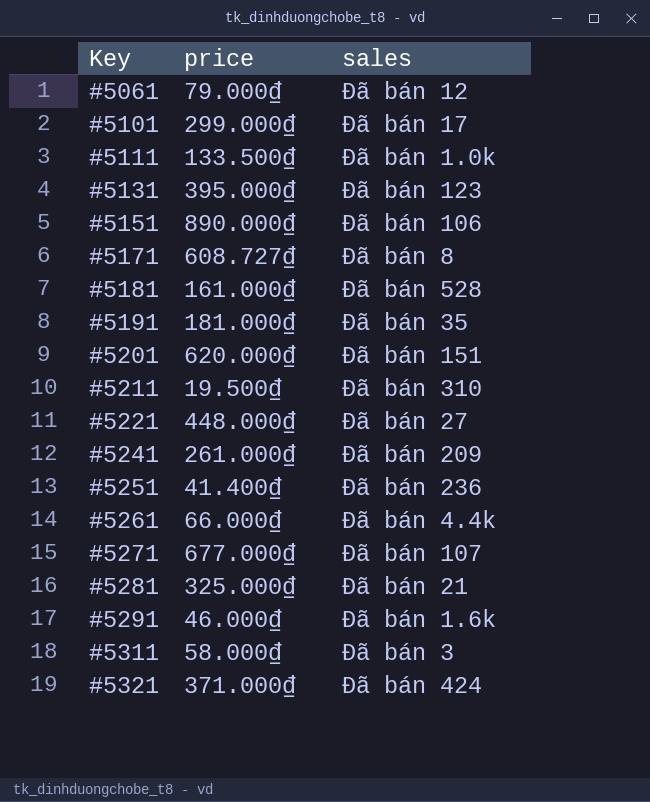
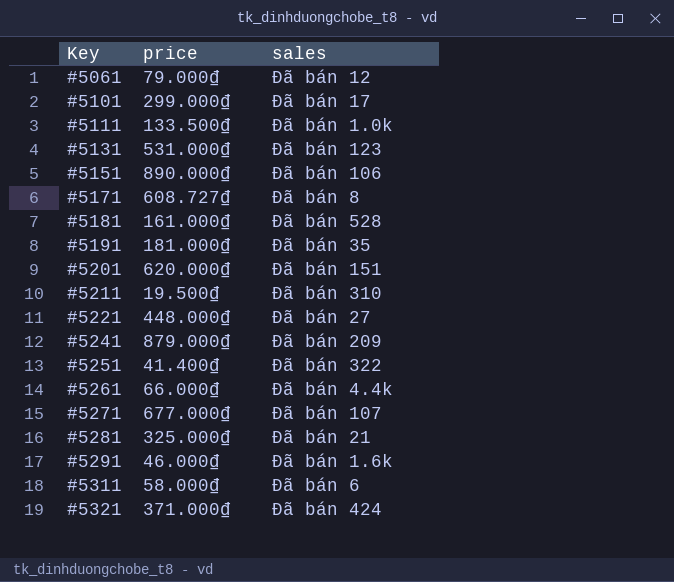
#5131 | price: 395.000₫ -> 531.000₫
#5241 | price: 261.000₫ -> 879.000₫
#5251 | sales: Đã bán 236 -> Đã bán 322
#5311 | sales: Đã bán 3 -> Đã bán 6

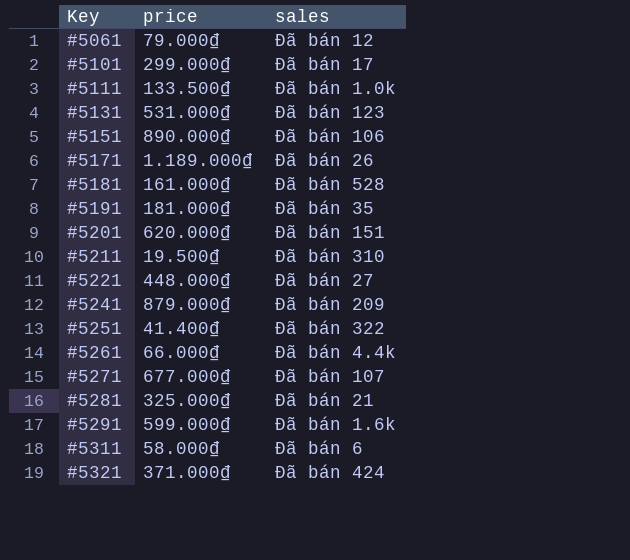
#5171 | price: 608.727₫ -> 1.189.000₫
#5171 | sales: Đã bán 8 -> Đã bán 26
#5291 | price: 46.000₫ -> 599.000₫

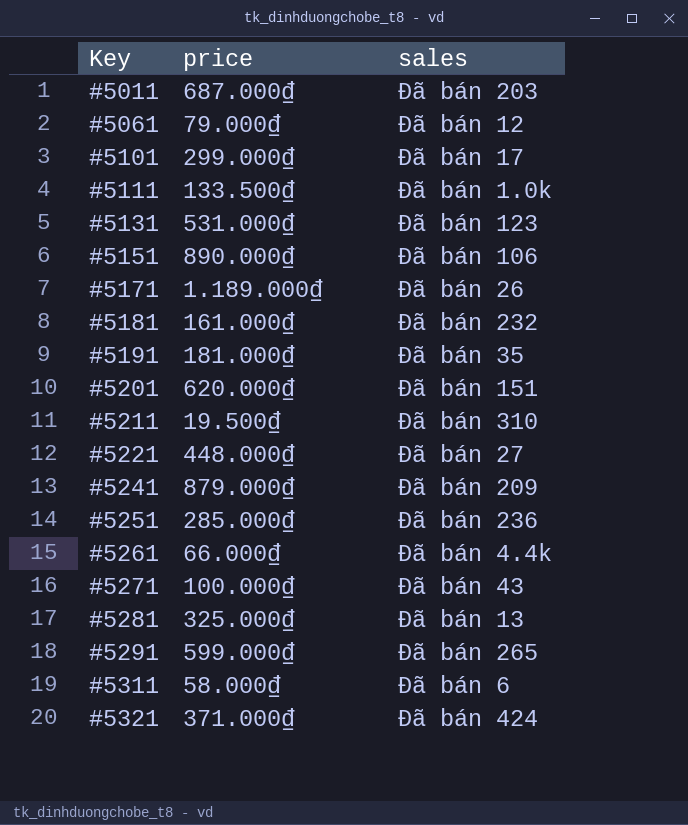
row #5011: none -> 687.000₫ | Đã bán 203
#5181 | sales: Đã bán 528 -> Đã bán 232
#5251 | price: 41.400₫ -> 285.000₫
#5251 | sales: Đã bán 322 -> Đã bán 236
#5271 | price: 677.000₫ -> 100.000₫
#5271 | sales: Đã bán 107 -> Đã bán 43
#5281 | sales: Đã bán 21 -> Đã bán 13
#5291 | sales: Đã bán 1.6k -> Đã bán 265

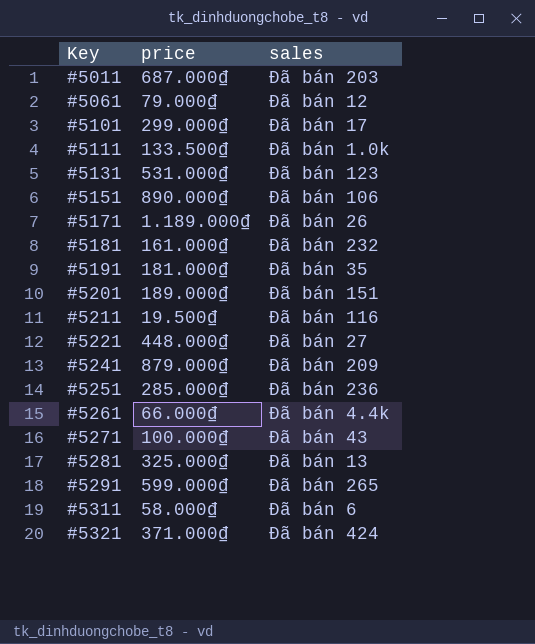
#5201 | price: 620.000₫ -> 189.000₫
#5211 | sales: Đã bán 310 -> Đã bán 116

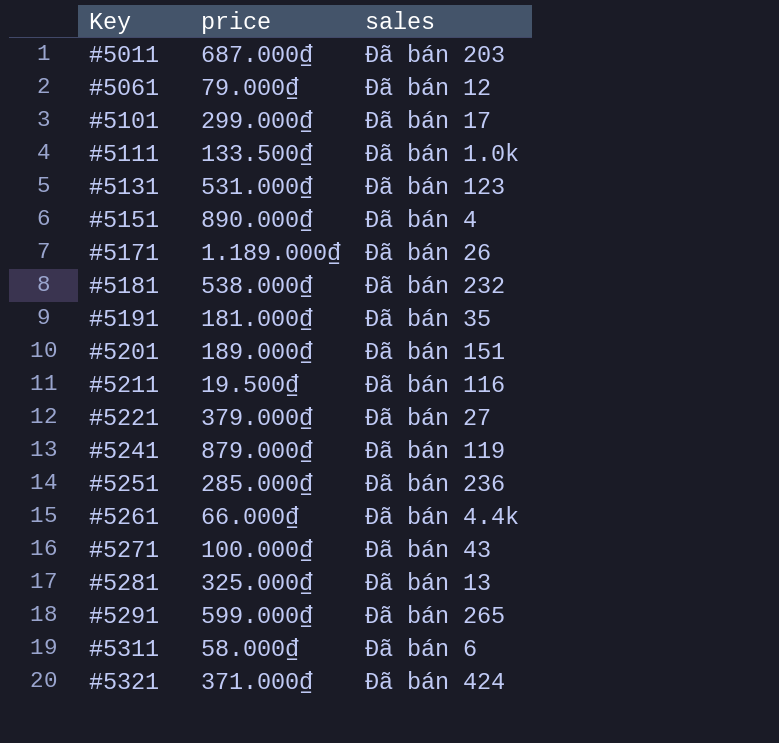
#5151 | sales: Đã bán 106 -> Đã bán 4
#5181 | price: 161.000₫ -> 538.000₫
#5221 | price: 448.000₫ -> 379.000₫
#5241 | sales: Đã bán 209 -> Đã bán 119

